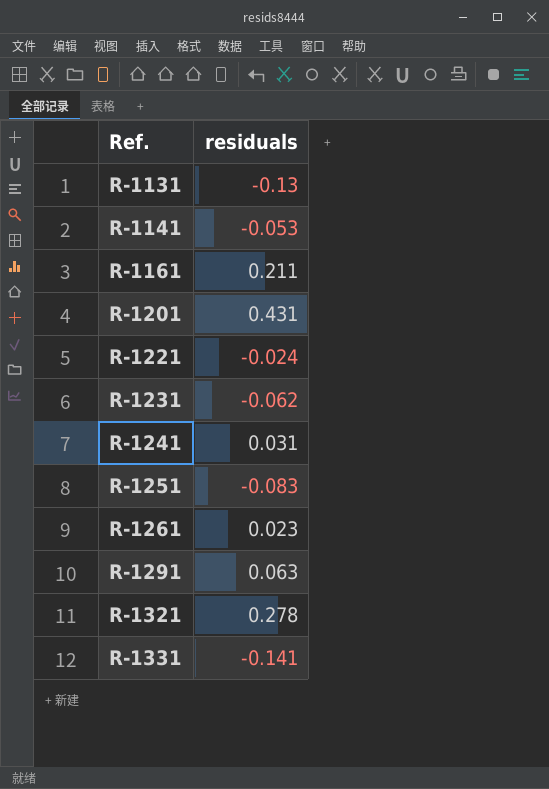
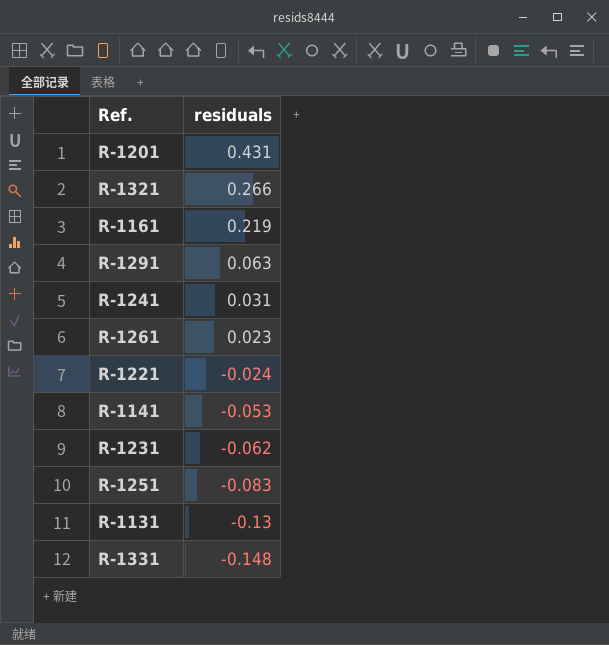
row order: Ref. ascending -> residuals descending
R-1321 | residuals: 0.278 -> 0.266
R-1161 | residuals: 0.211 -> 0.219
R-1331 | residuals: -0.141 -> -0.148

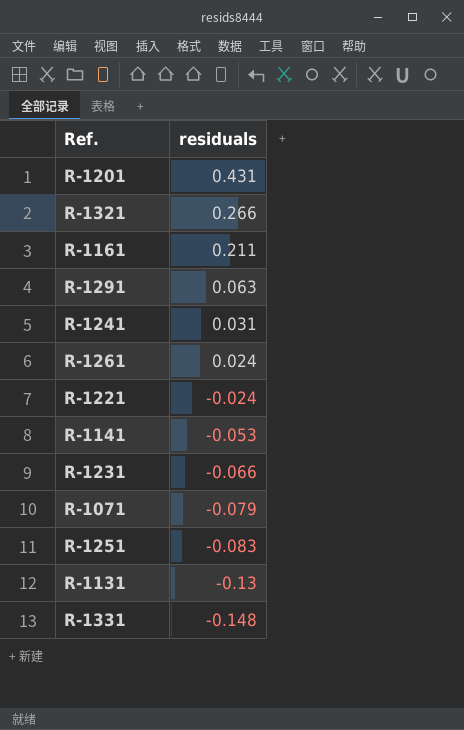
R-1161 | residuals: 0.219 -> 0.211
R-1261 | residuals: 0.023 -> 0.024
R-1231 | residuals: -0.062 -> -0.066
row R-1071: none -> -0.079

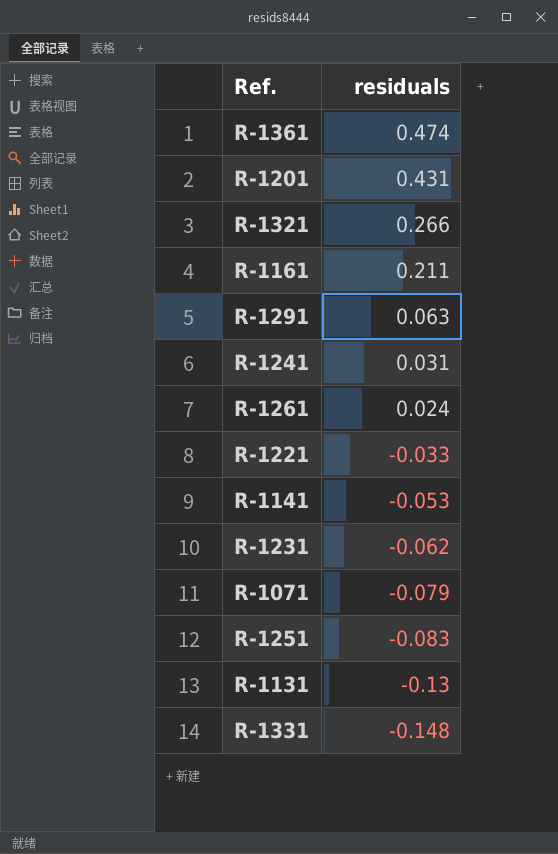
row R-1361: none -> 0.474
R-1221 | residuals: -0.024 -> -0.033
R-1231 | residuals: -0.066 -> -0.062

